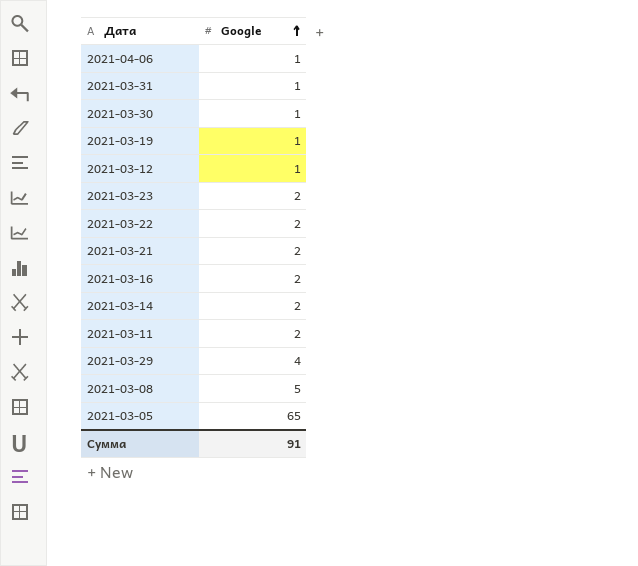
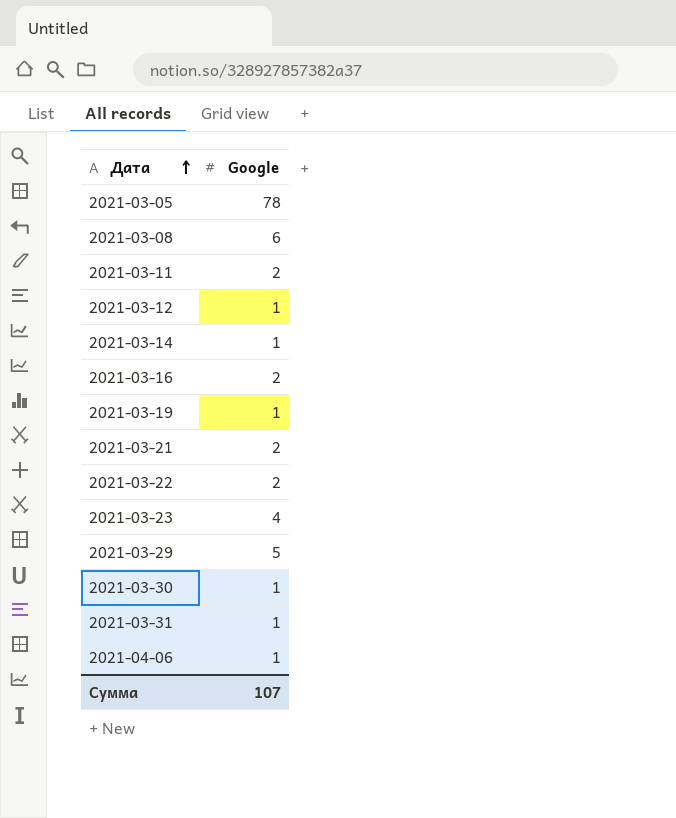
row order: Google ascending -> Дата ascending
2021-03-05 | Google: 65 -> 78
2021-03-08 | Google: 5 -> 6
2021-03-14 | Google: 2 -> 1
2021-03-23 | Google: 2 -> 4
2021-03-29 | Google: 4 -> 5
Сумма | Google: 91 -> 107

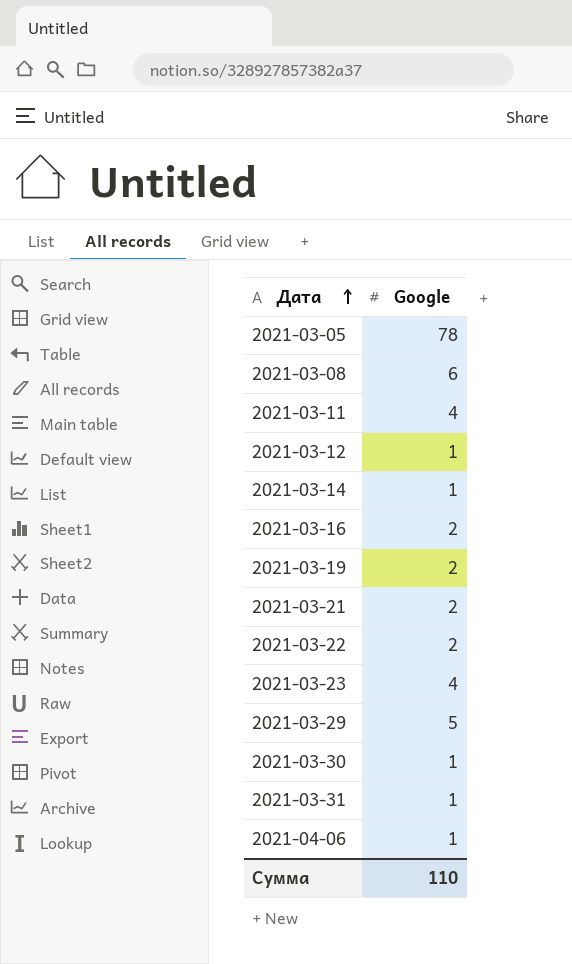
2021-03-11 | Google: 2 -> 4
2021-03-19 | Google: 1 -> 2
Сумма | Google: 107 -> 110

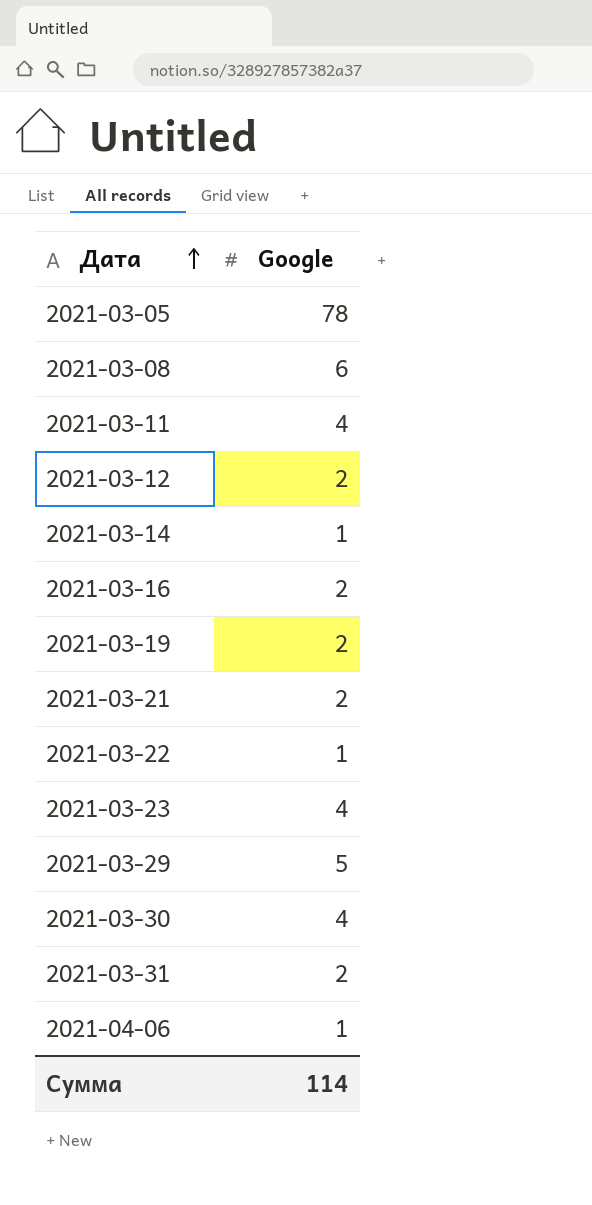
2021-03-12 | Google: 1 -> 2
2021-03-22 | Google: 2 -> 1
2021-03-30 | Google: 1 -> 4
2021-03-31 | Google: 1 -> 2
Сумма | Google: 110 -> 114

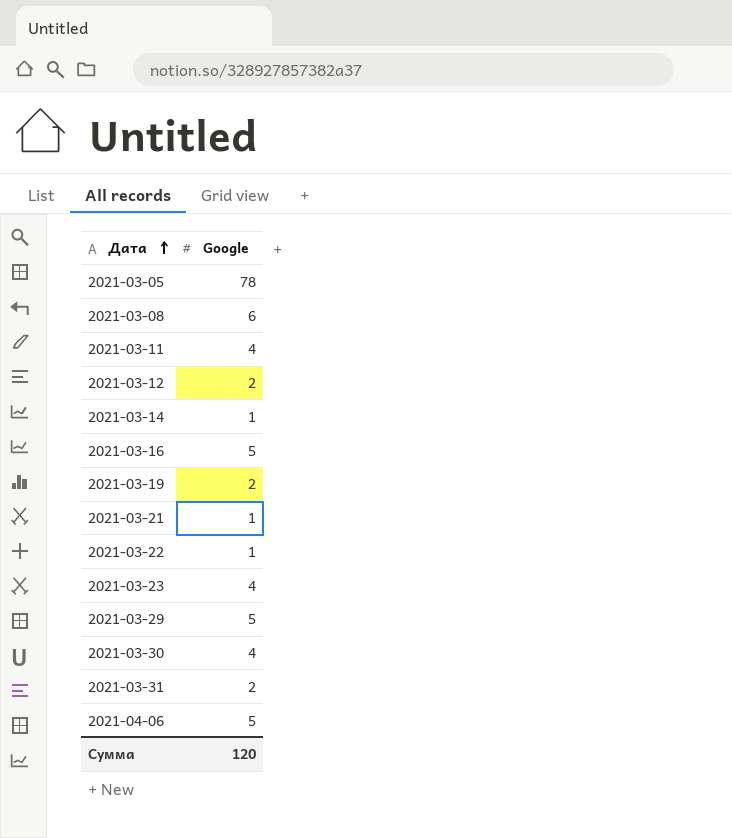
2021-03-16 | Google: 2 -> 5
2021-03-21 | Google: 2 -> 1
2021-04-06 | Google: 1 -> 5
Сумма | Google: 114 -> 120

